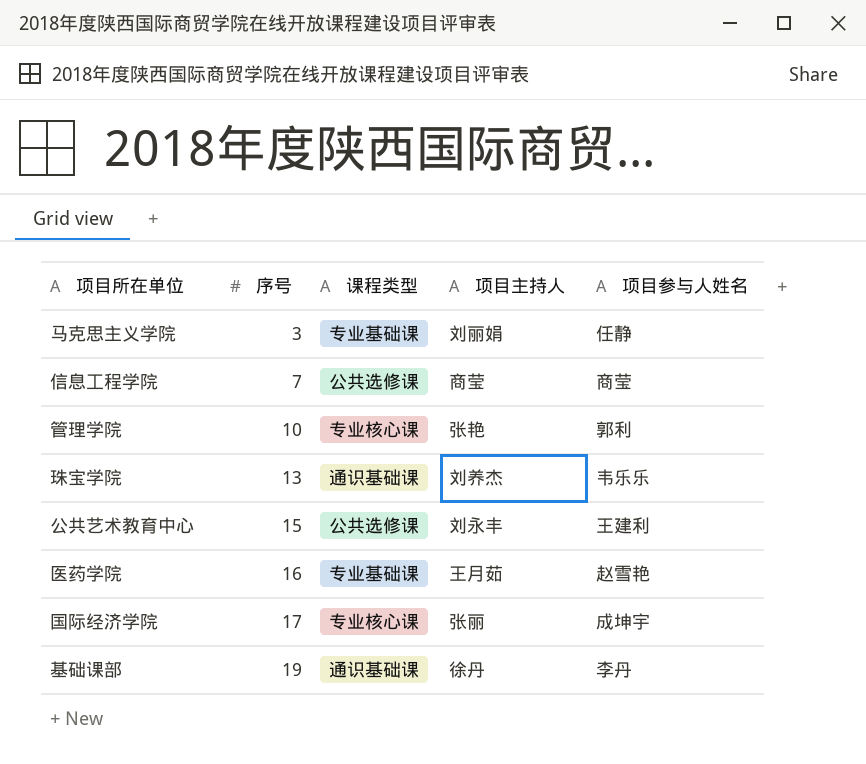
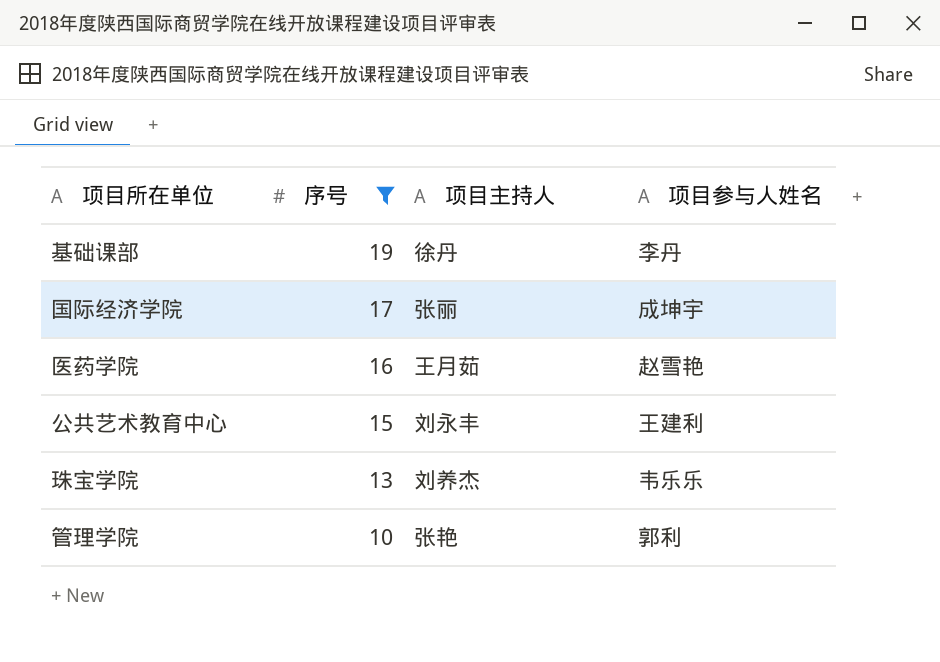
filter: none -> 序号 >= 10
row order: 序号 ascending -> 序号 descending
column 课程类型 | position: 3 -> none

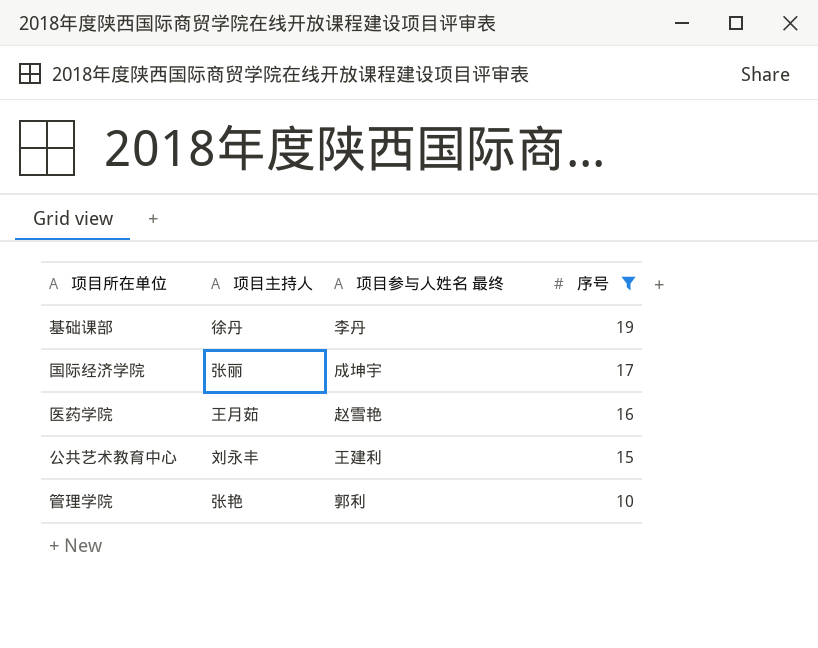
column name: 项目参与人姓名 -> 项目参与人姓名 最终
column 序号 | position: 2 -> 4
row 珠宝学院: 13 | 刘养杰 | 韦乐乐 -> none

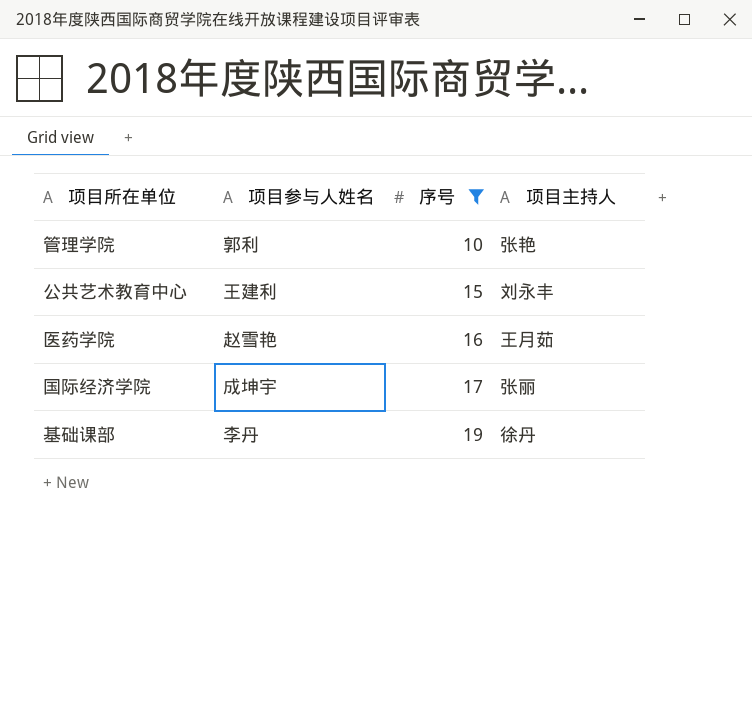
row order: 序号 descending -> 序号 ascending
column name: 项目参与人姓名 最终 -> 项目参与人姓名
column 项目主持人 | position: 2 -> 4

